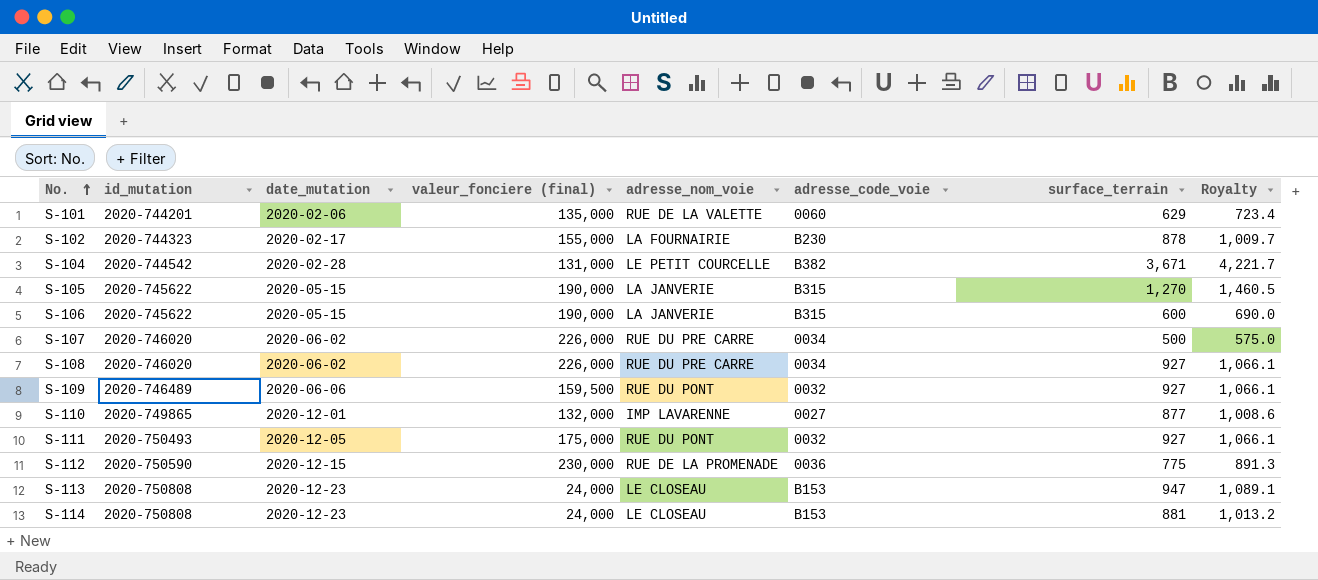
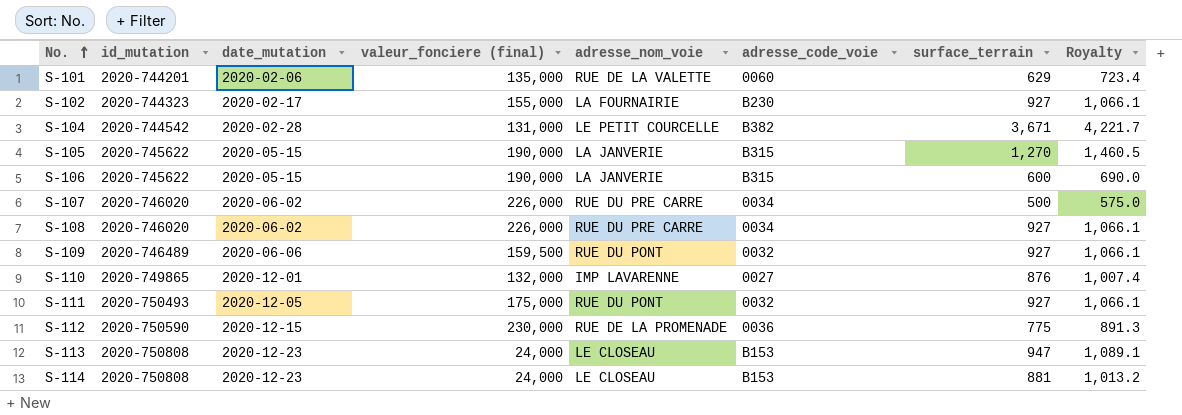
S-102 | surface_terrain: 878 -> 927
S-102 | Royalty: 1,009.7 -> 1,066.1
S-110 | surface_terrain: 877 -> 876
S-110 | Royalty: 1,008.6 -> 1,007.4

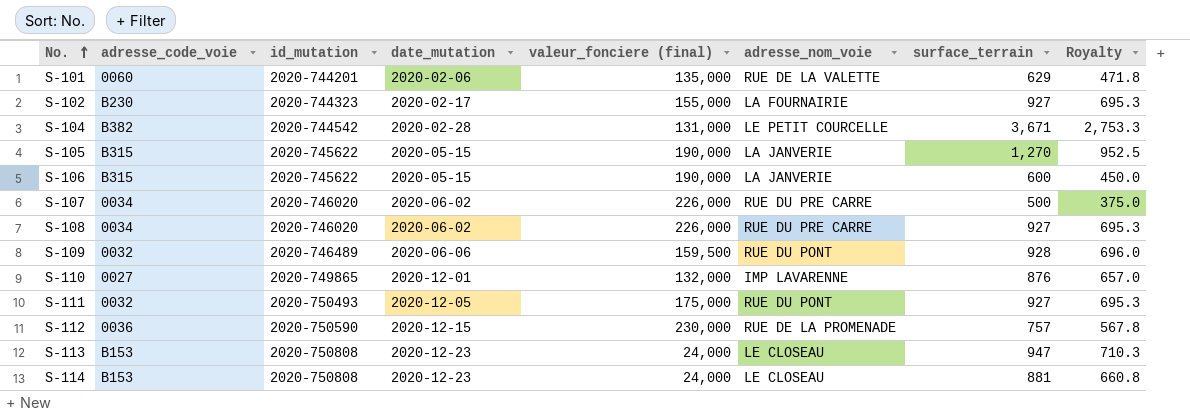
column adresse_code_voie | position: 6 -> 2
column Royalty | formula: [surface_terrain] * 1.15 -> [surface_terrain] * 0.75
S-109 | surface_terrain: 927 -> 928
S-112 | surface_terrain: 775 -> 757

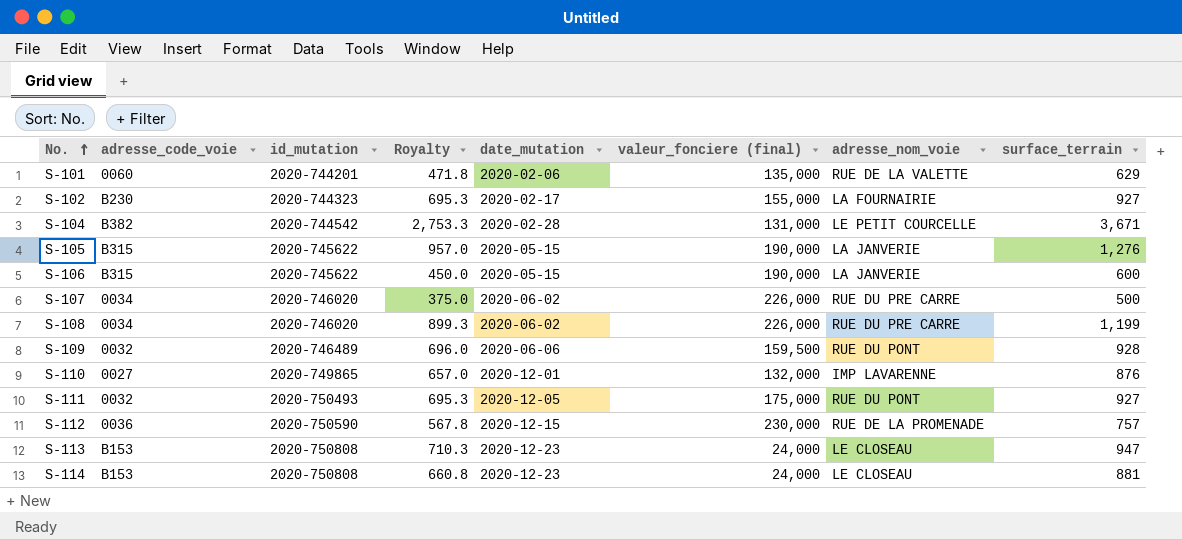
column Royalty | position: 8 -> 4
S-105 | Royalty: 952.5 -> 957.0
S-105 | surface_terrain: 1,270 -> 1,276
S-108 | Royalty: 695.3 -> 899.3
S-108 | surface_terrain: 927 -> 1,199

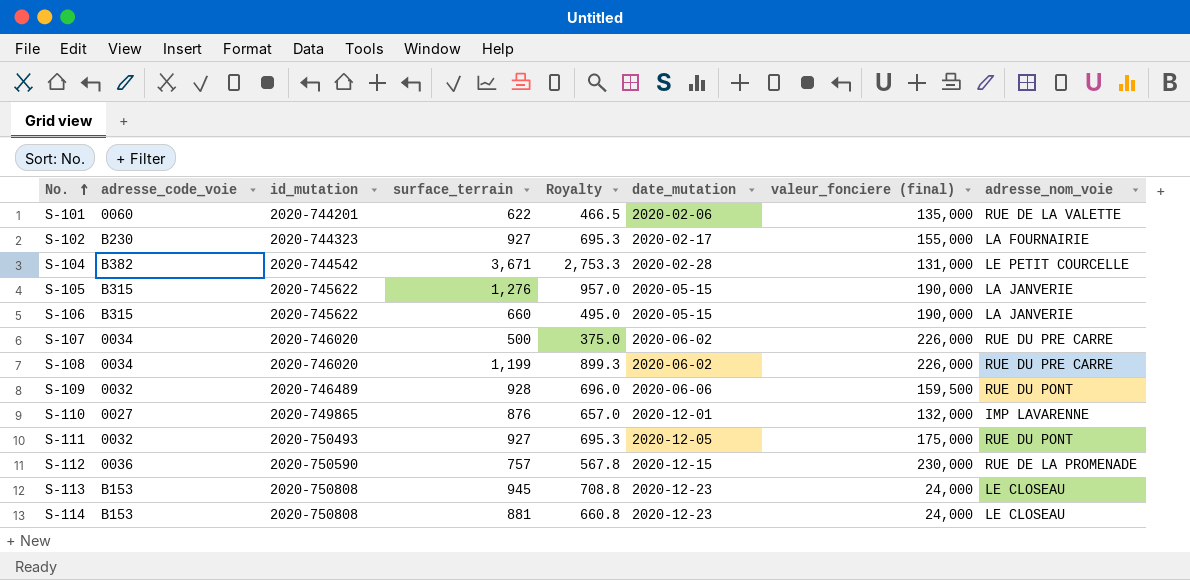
column surface_terrain | position: 8 -> 4
S-101 | surface_terrain: 629 -> 622
S-101 | Royalty: 471.8 -> 466.5
S-106 | surface_terrain: 600 -> 660
S-106 | Royalty: 450.0 -> 495.0
S-113 | surface_terrain: 947 -> 945
S-113 | Royalty: 710.3 -> 708.8

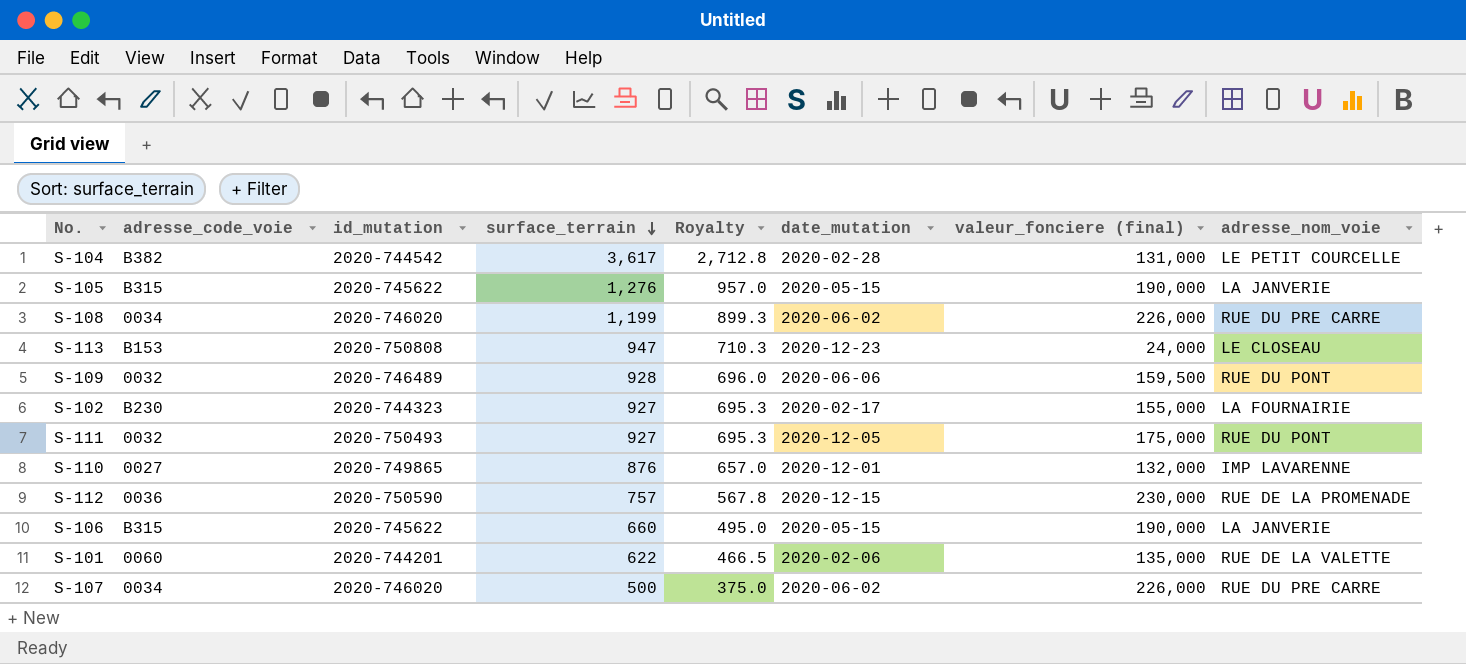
row order: No. ascending -> surface_terrain descending
row S-114: B153 | 2020-750808 | 881 | 660.8 | 2020-12-23 | 24,000 | LE CLOSEAU -> none
S-104 | surface_terrain: 3,671 -> 3,617
S-104 | Royalty: 2,753.3 -> 2,712.8
S-113 | surface_terrain: 945 -> 947
S-113 | Royalty: 708.8 -> 710.3

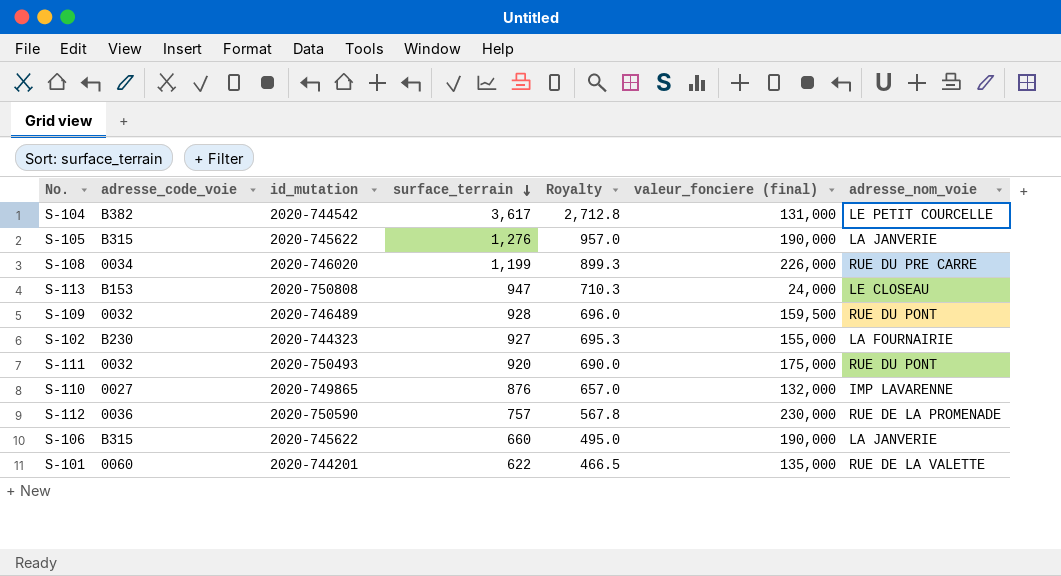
column date_mutation | position: 6 -> none
row S-107: 0034 | 2020-746020 | 500 | 375.0 | 2020-06-02 | 226,000 | RUE DU PRE CARRE -> none
S-111 | surface_terrain: 927 -> 920
S-111 | Royalty: 695.3 -> 690.0

